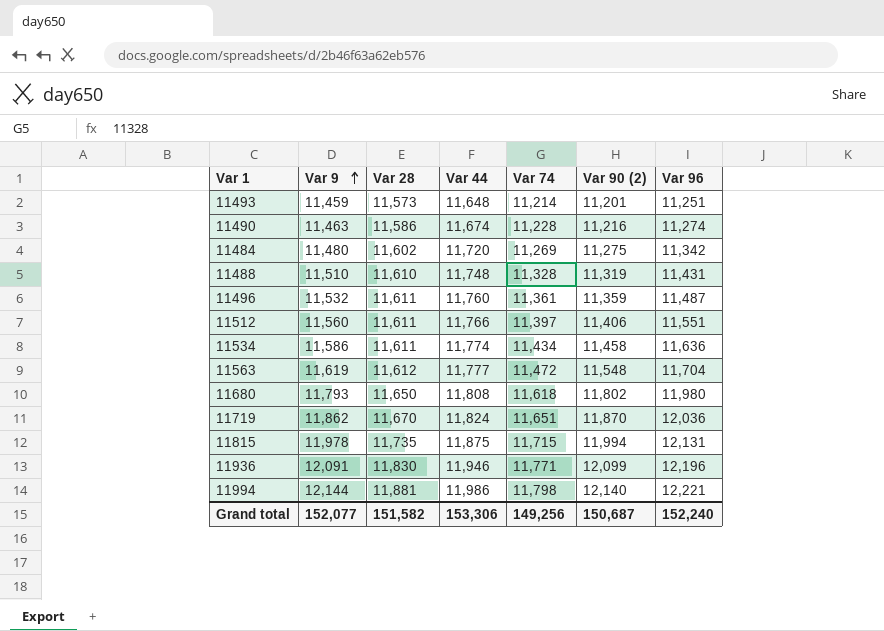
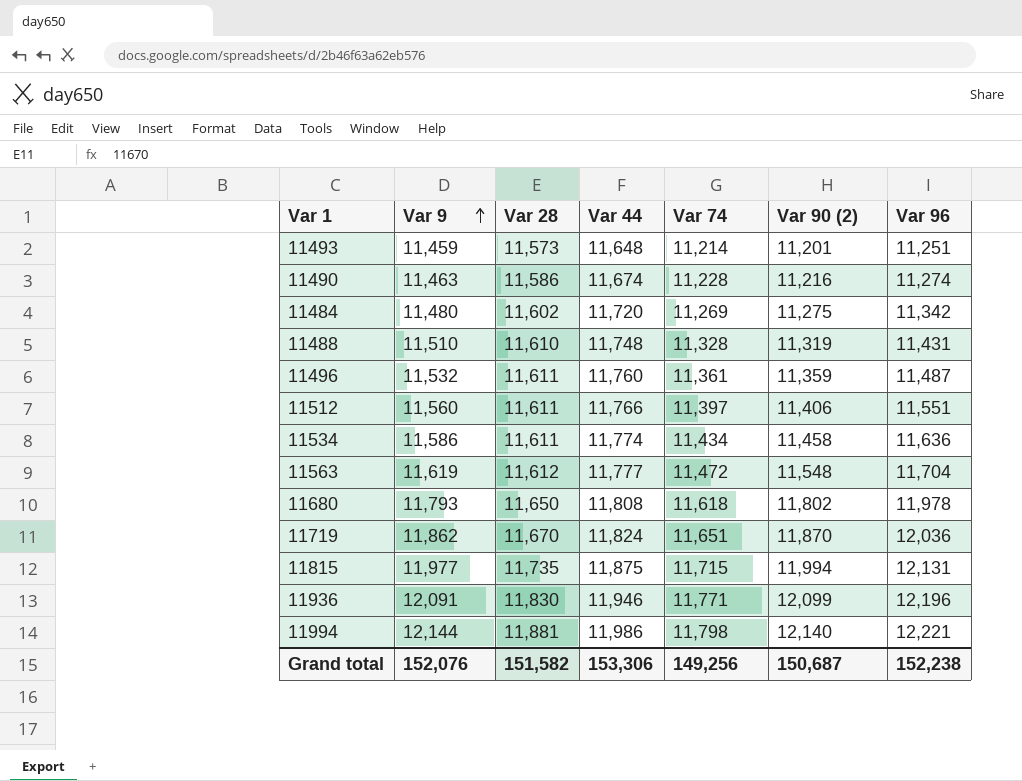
11680 | Var 96: 11,980 -> 11,978
11815 | Var 9: 11,978 -> 11,977
Grand total | Var 9: 152,077 -> 152,076
Grand total | Var 96: 152,240 -> 152,238

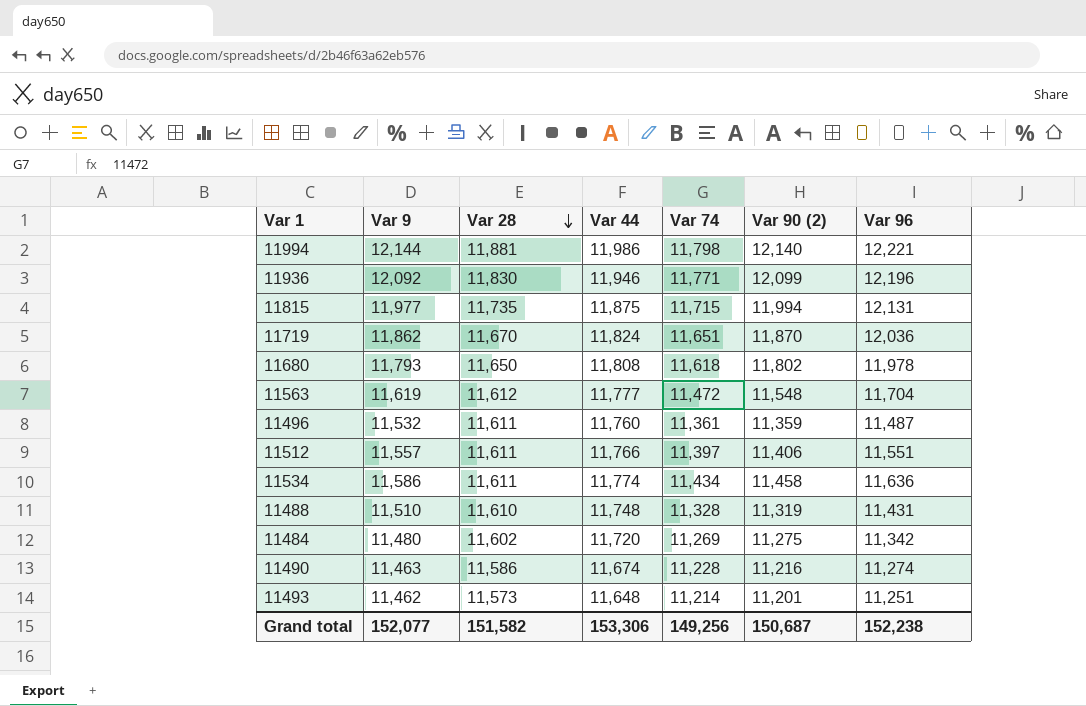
row order: Var 9 ascending -> Var 28 descending
11936 | Var 9: 12,091 -> 12,092
11512 | Var 9: 11,560 -> 11,557
11493 | Var 9: 11,459 -> 11,462
Grand total | Var 9: 152,076 -> 152,077

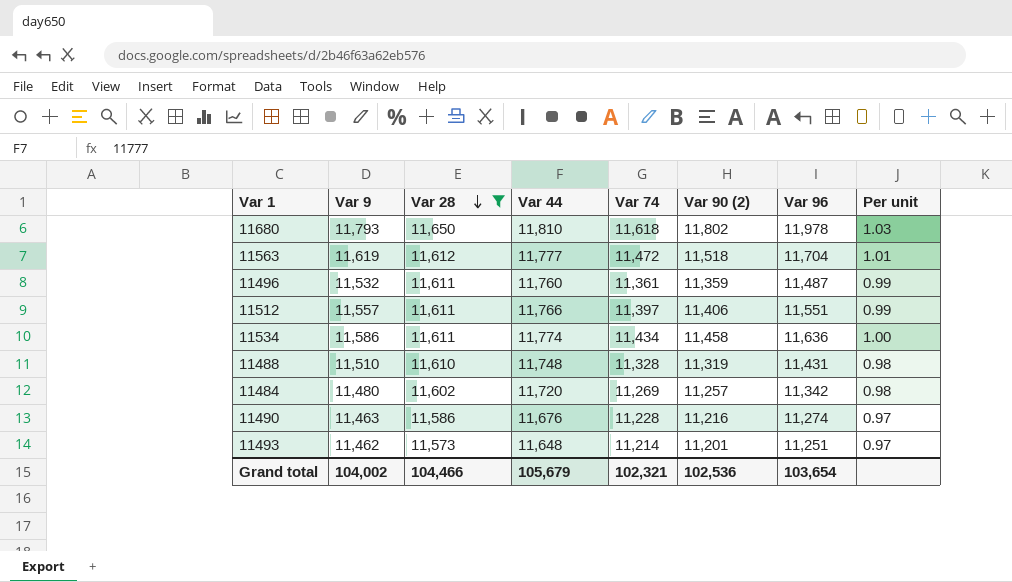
filter: none -> Var 28 <= 11,650
column Per unit | formula: none -> [Var 96] / [Var 28]
11680 | Var 44: 11,808 -> 11,810
11563 | Var 90 (2): 11,548 -> 11,518
11484 | Var 90 (2): 11,275 -> 11,257
11490 | Var 44: 11,674 -> 11,676
Grand total | Var 9: 152,077 -> 104,002
Grand total | Var 28: 151,582 -> 104,466
Grand total | Var 44: 153,306 -> 105,679
Grand total | Var 74: 149,256 -> 102,321
Grand total | Var 90 (2): 150,687 -> 102,536
Grand total | Var 96: 152,238 -> 103,654

